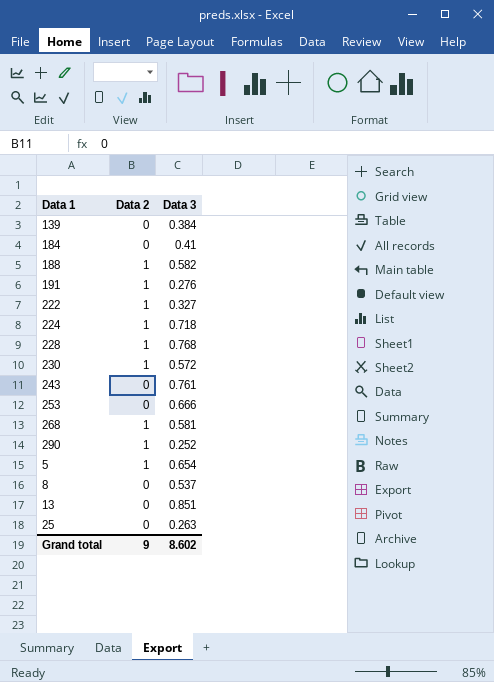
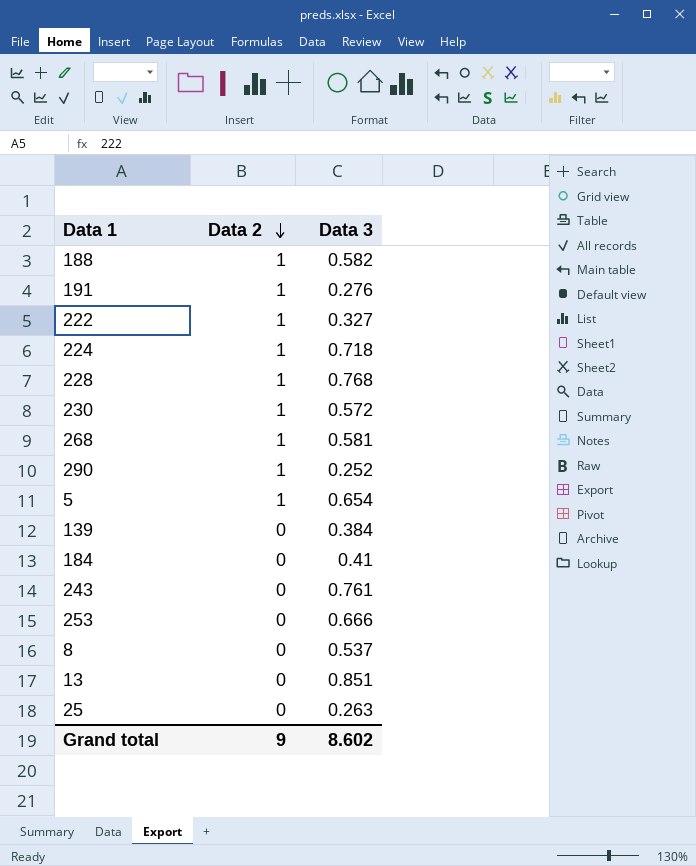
row order: none -> Data 2 descending

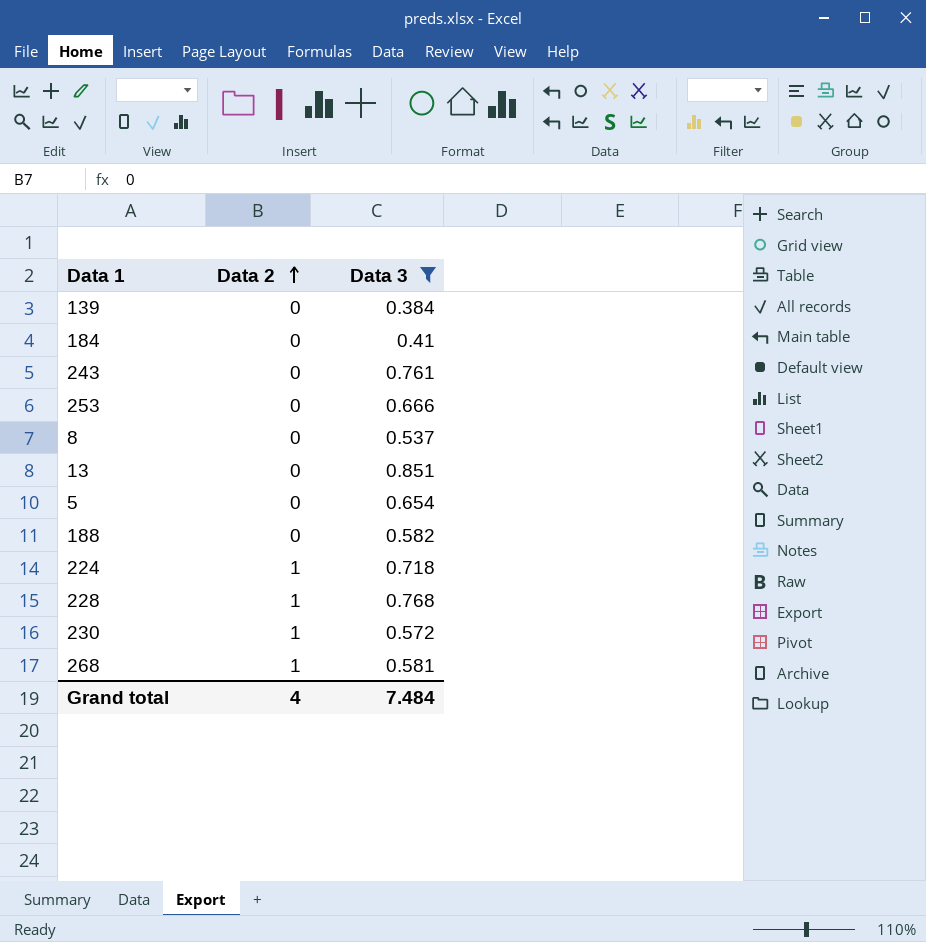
filter: none -> Data 3 >= 0.384
row order: Data 2 descending -> Data 2 ascending
5 | Data 2: 1 -> 0
188 | Data 2: 1 -> 0
Grand total | Data 2: 9 -> 4
Grand total | Data 3: 8.602 -> 7.484

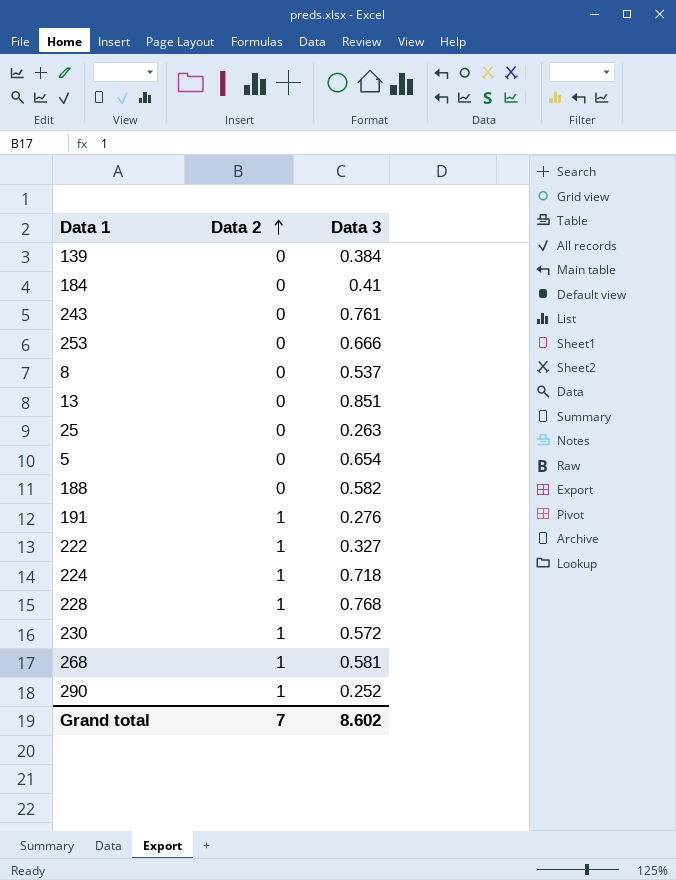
filter: Data 3 >= 0.384 -> none
Grand total | Data 2: 4 -> 7
Grand total | Data 3: 7.484 -> 8.602

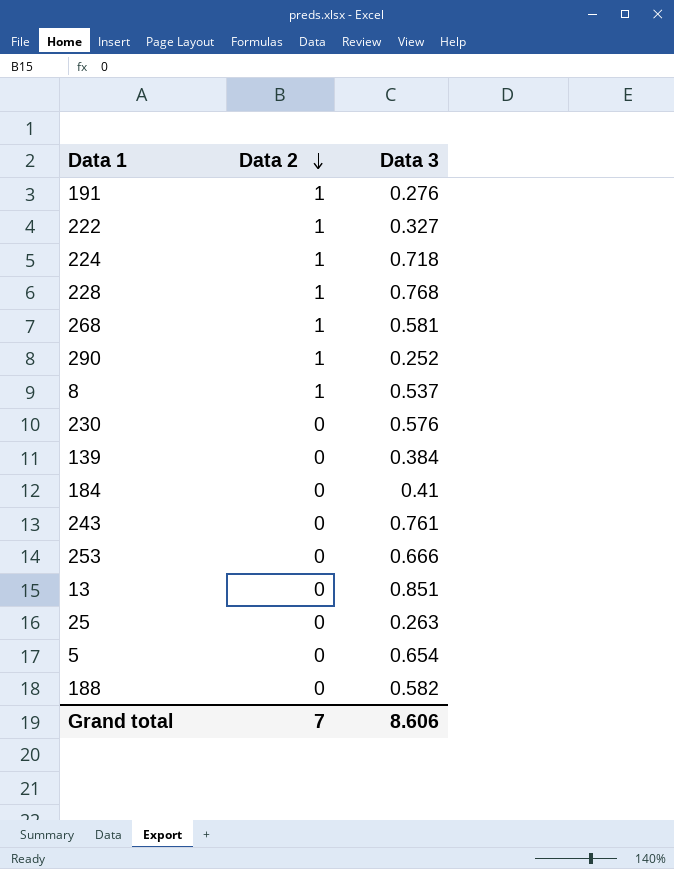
row order: Data 2 ascending -> Data 2 descending
8 | Data 2: 0 -> 1
230 | Data 2: 1 -> 0
230 | Data 3: 0.572 -> 0.576
Grand total | Data 3: 8.602 -> 8.606

